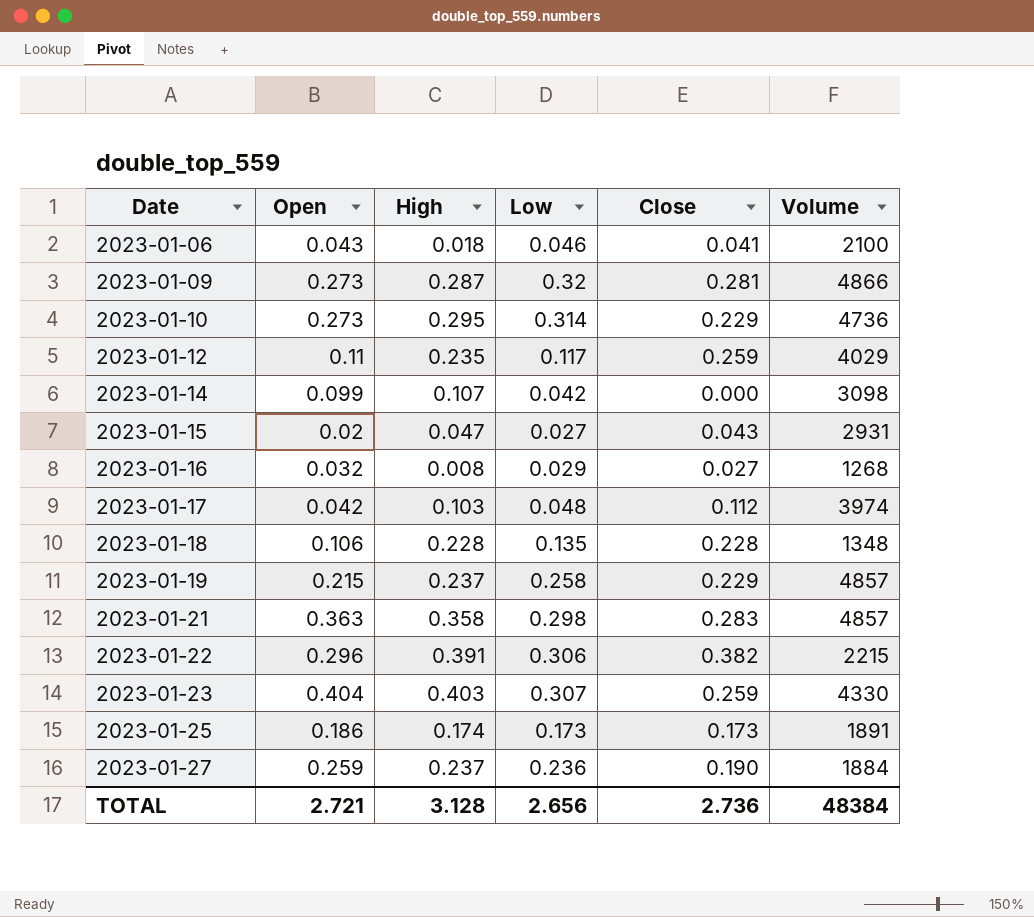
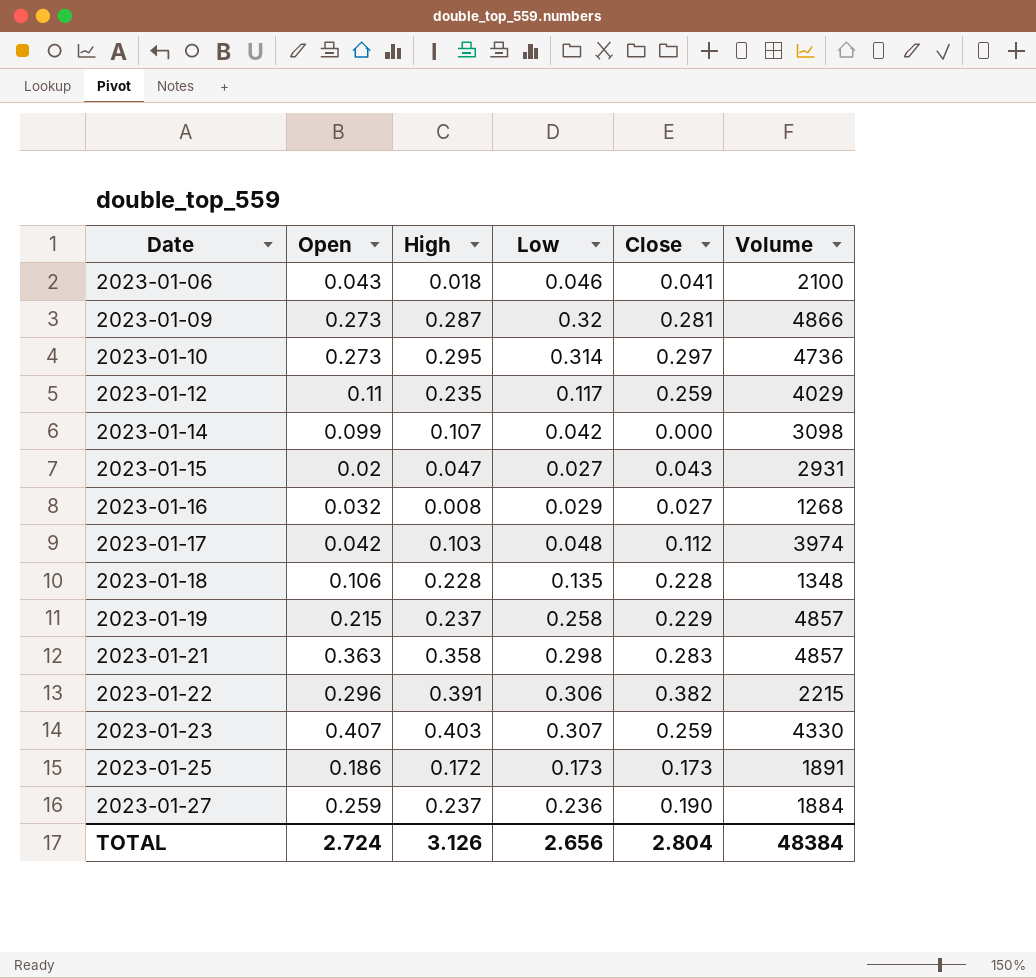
2023-01-10 | Close: 0.229 -> 0.297
2023-01-23 | Open: 0.404 -> 0.407
2023-01-25 | High: 0.174 -> 0.172
TOTAL | Open: 2.721 -> 2.724
TOTAL | High: 3.128 -> 3.126
TOTAL | Close: 2.736 -> 2.804

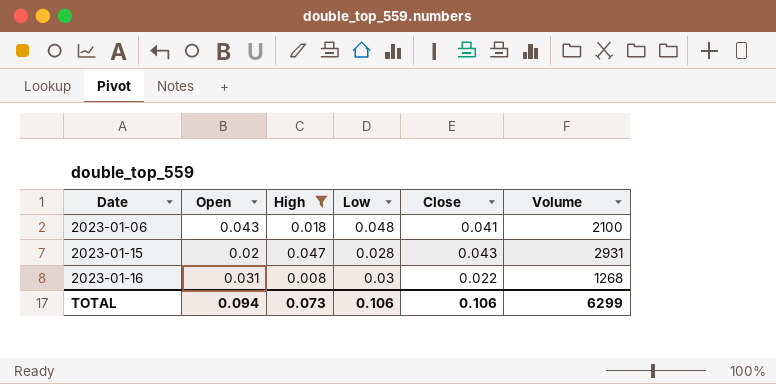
filter: none -> High <= 0.047
2023-01-06 | Low: 0.046 -> 0.048
2023-01-15 | Low: 0.027 -> 0.028
2023-01-16 | Open: 0.032 -> 0.031
2023-01-16 | Low: 0.029 -> 0.03
2023-01-16 | Close: 0.027 -> 0.022
TOTAL | Open: 2.724 -> 0.094
TOTAL | High: 3.126 -> 0.073
TOTAL | Low: 2.656 -> 0.106
TOTAL | Close: 2.804 -> 0.106
TOTAL | Volume: 48384 -> 6299

